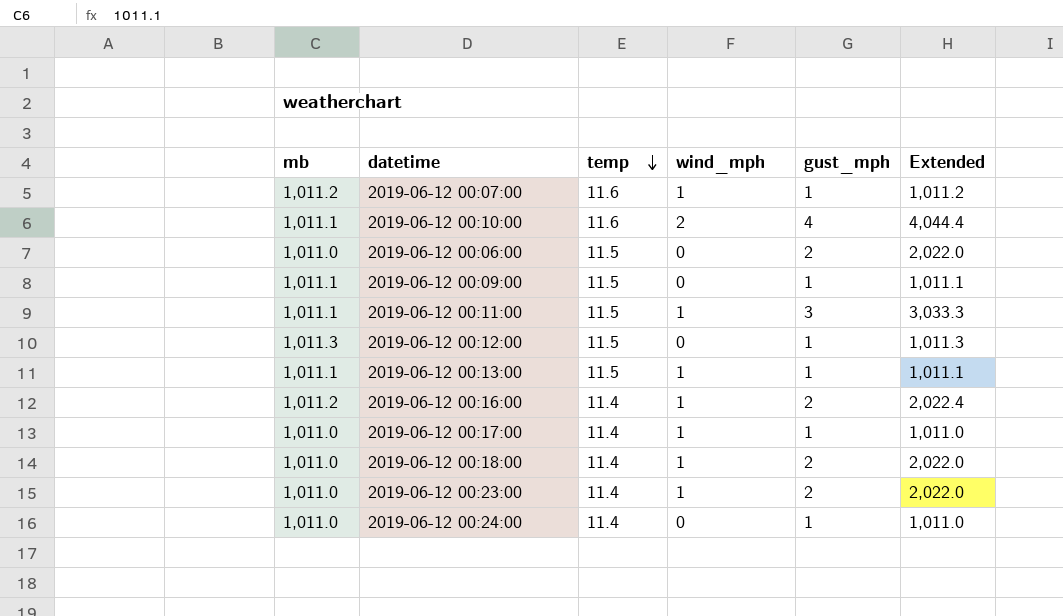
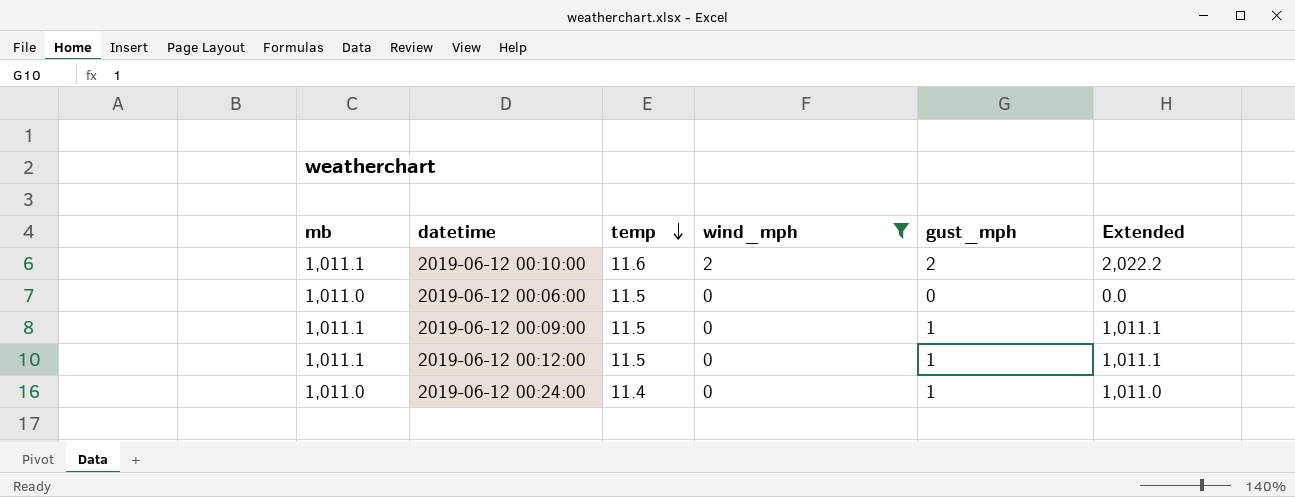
filter: none -> wind_mph != 1
2019-06-12 00:10:00 | gust_mph: 4 -> 2
2019-06-12 00:10:00 | Extended: 4,044.4 -> 2,022.2
2019-06-12 00:06:00 | gust_mph: 2 -> 0
2019-06-12 00:06:00 | Extended: 2,022.0 -> 0.0
2019-06-12 00:12:00 | mb: 1,011.3 -> 1,011.1
2019-06-12 00:12:00 | Extended: 1,011.3 -> 1,011.1

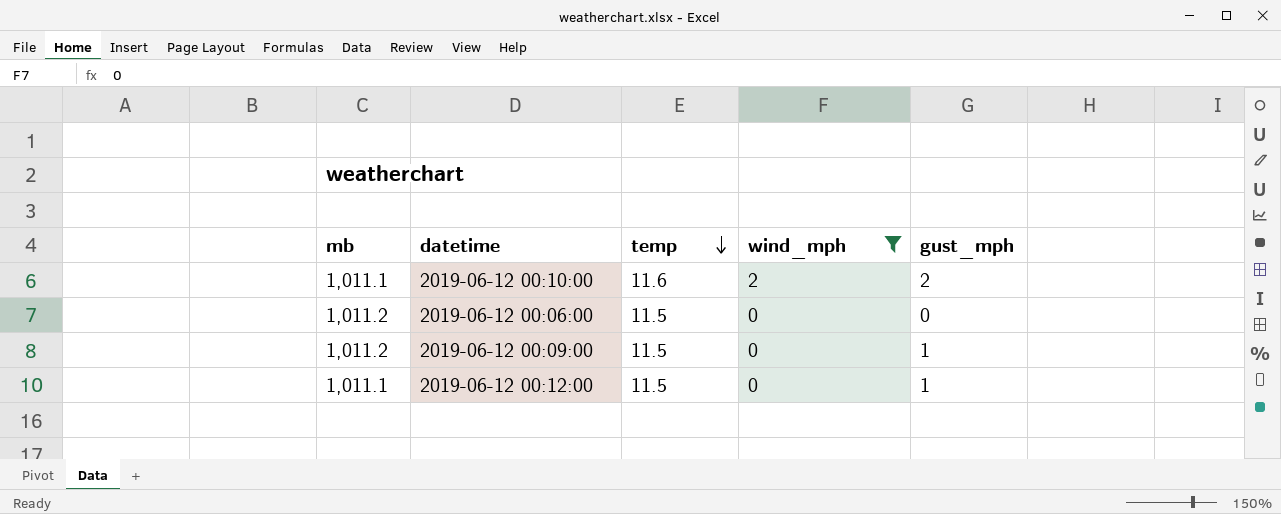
column Extended | formula: [mb] * [gust_mph] -> none
row 2019-06-12 00:24:00: 1,011.0 | 11.4 | 0 | 1 | 1,011.0 -> none
2019-06-12 00:06:00 | mb: 1,011.0 -> 1,011.2
2019-06-12 00:09:00 | mb: 1,011.1 -> 1,011.2

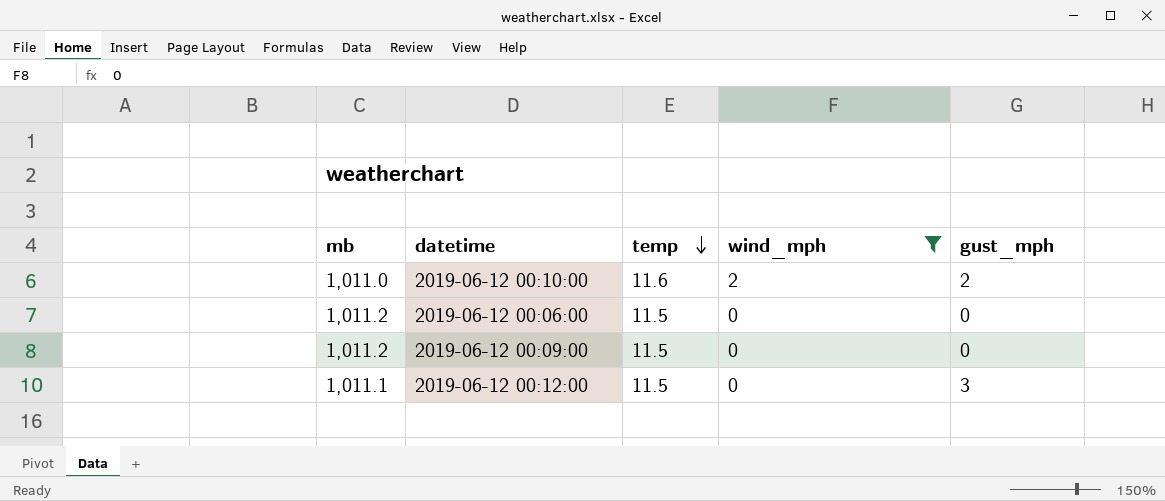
2019-06-12 00:10:00 | mb: 1,011.1 -> 1,011.0
2019-06-12 00:09:00 | gust_mph: 1 -> 0
2019-06-12 00:12:00 | gust_mph: 1 -> 3

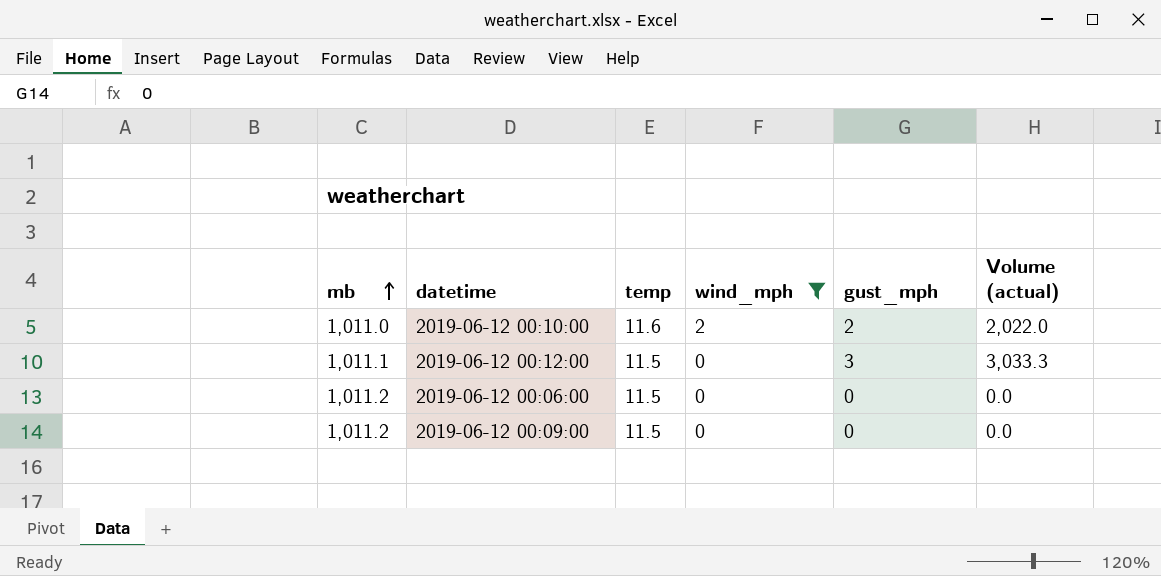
row order: temp descending -> mb ascending
column Volume (actual) | formula: none -> [mb] * [gust_mph]

